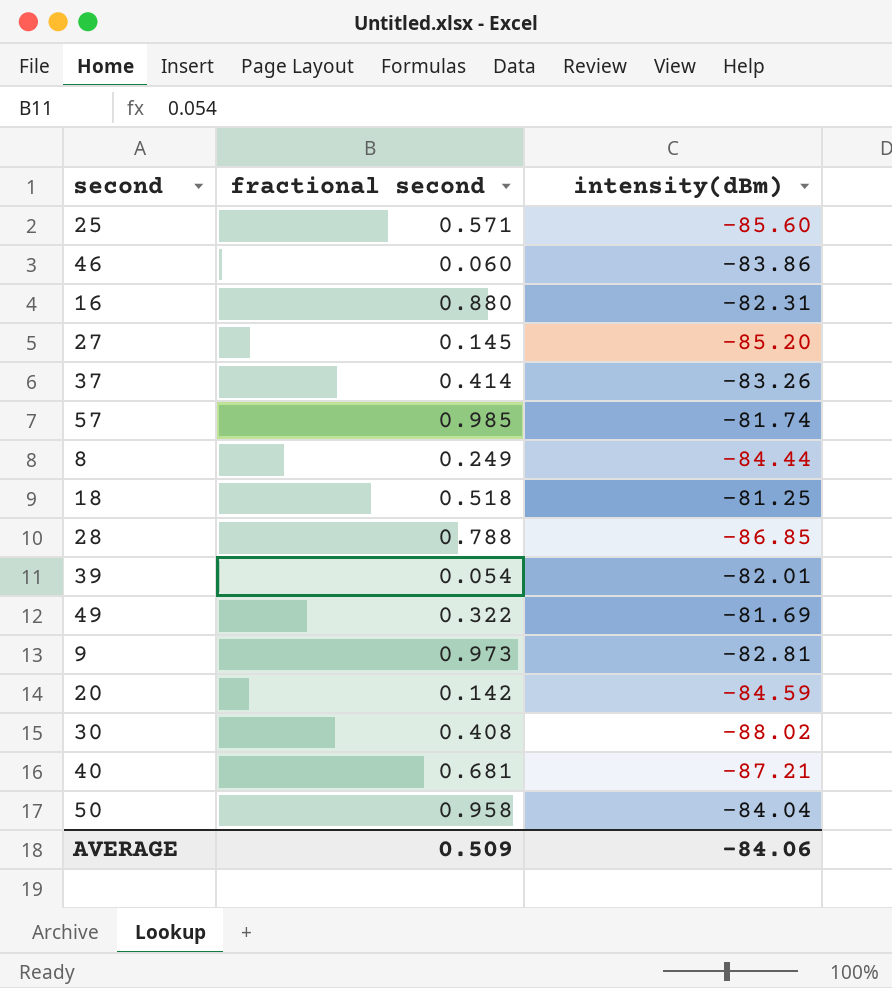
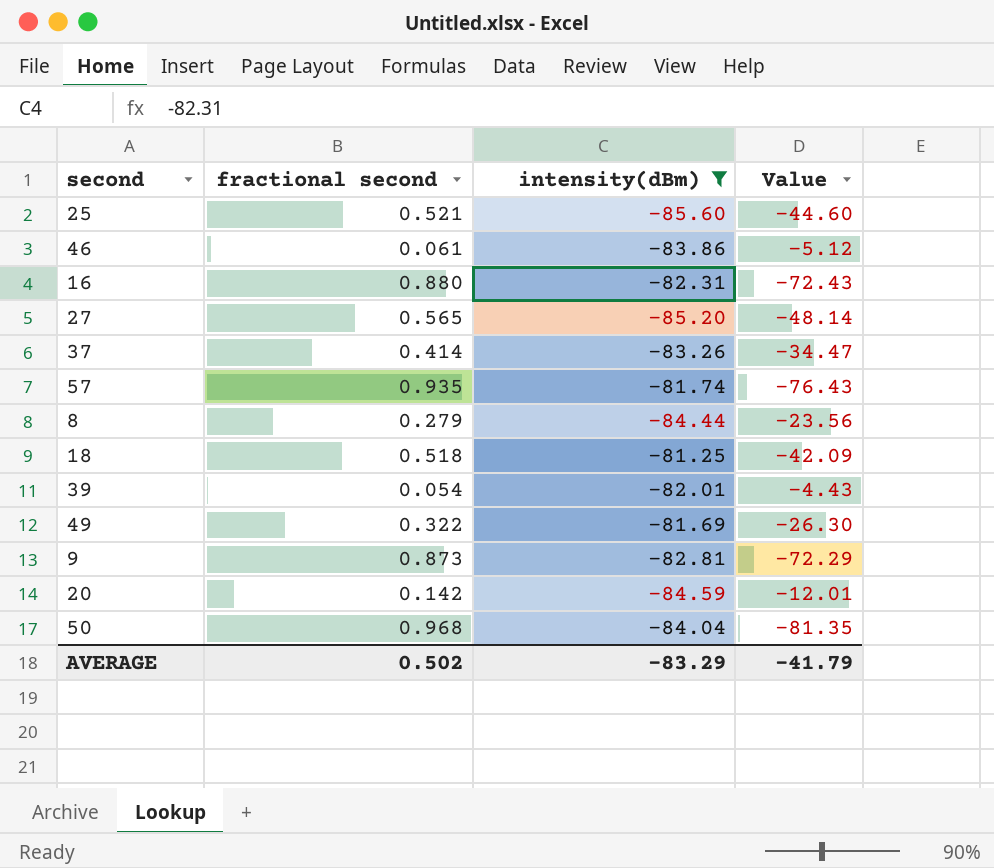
filter: none -> intensity(dBm) >= -85.60
column Value | formula: none -> [fractional second] * [intensity(dBm)]
25 | fractional second: 0.571 -> 0.521
46 | fractional second: 0.060 -> 0.061
27 | fractional second: 0.145 -> 0.565
57 | fractional second: 0.985 -> 0.935
8 | fractional second: 0.249 -> 0.279
9 | fractional second: 0.973 -> 0.873
50 | fractional second: 0.958 -> 0.968
AVERAGE | fractional second: 0.509 -> 0.502
AVERAGE | intensity(dBm): -84.06 -> -83.29

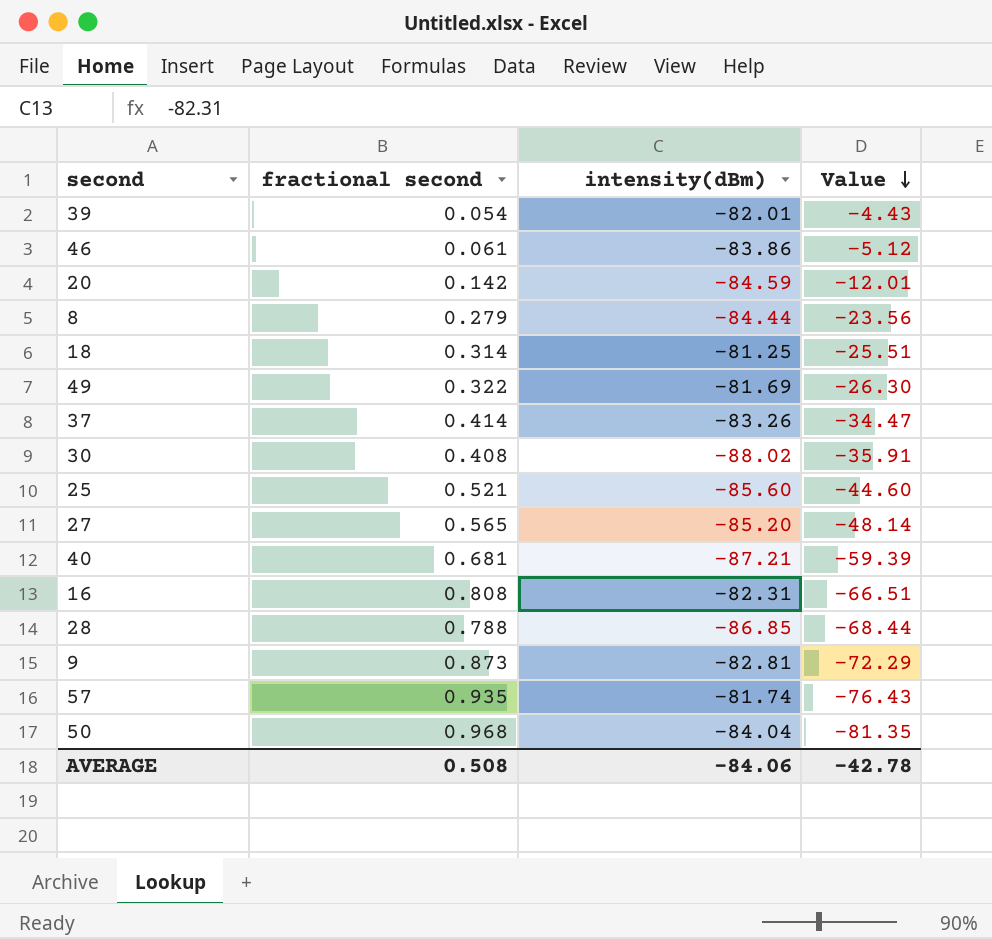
filter: intensity(dBm) >= -85.60 -> none
row order: none -> Value descending
18 | fractional second: 0.518 -> 0.314
18 | Value: -42.09 -> -25.51
16 | fractional second: 0.880 -> 0.808
16 | Value: -72.43 -> -66.51
AVERAGE | fractional second: 0.502 -> 0.508
AVERAGE | intensity(dBm): -83.29 -> -84.06
AVERAGE | Value: -41.79 -> -42.78

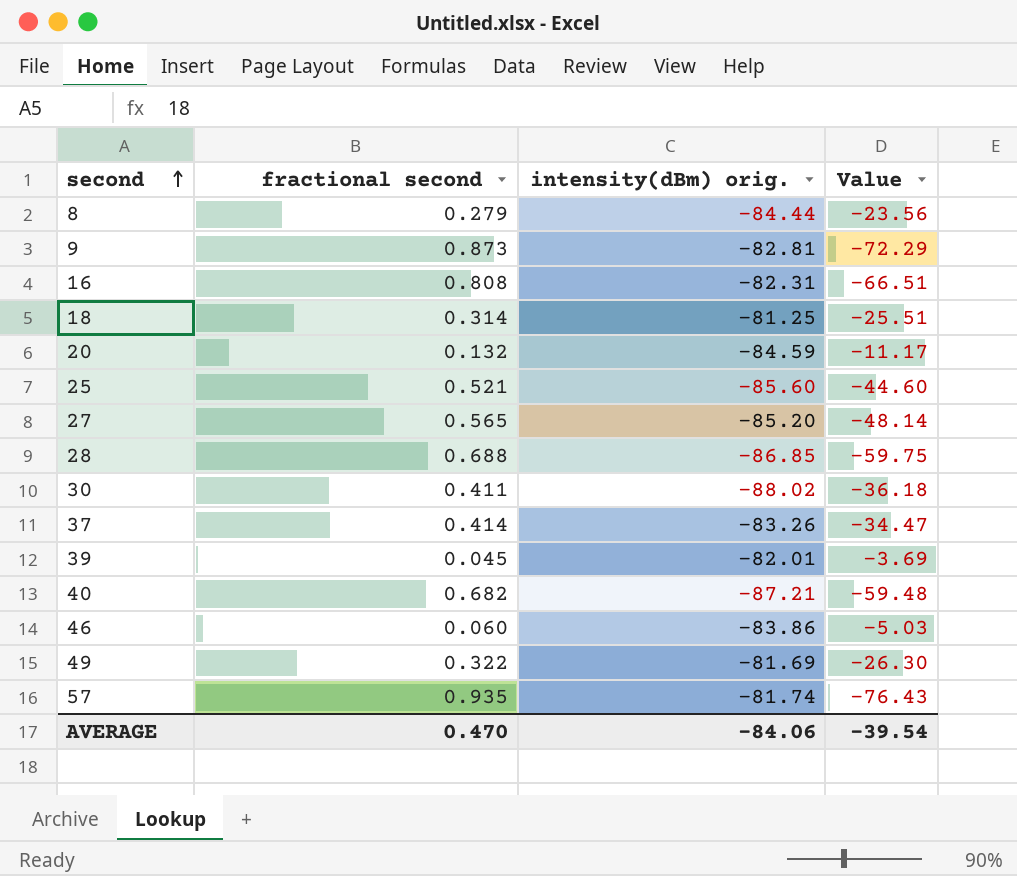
row order: Value descending -> second ascending
column name: intensity(dBm) -> intensity(dBm) orig.
row 50: 0.968 | -84.04 | -81.35 -> none
20 | fractional second: 0.142 -> 0.132
20 | Value: -12.01 -> -11.17
28 | fractional second: 0.788 -> 0.688
28 | Value: -68.44 -> -59.75
30 | fractional second: 0.408 -> 0.411
30 | Value: -35.91 -> -36.18
39 | fractional second: 0.054 -> 0.045
39 | Value: -4.43 -> -3.69
40 | fractional second: 0.681 -> 0.682
40 | Value: -59.39 -> -59.48
46 | fractional second: 0.061 -> 0.060
46 | Value: -5.12 -> -5.03
AVERAGE | fractional second: 0.508 -> 0.470
AVERAGE | Value: -42.78 -> -39.54

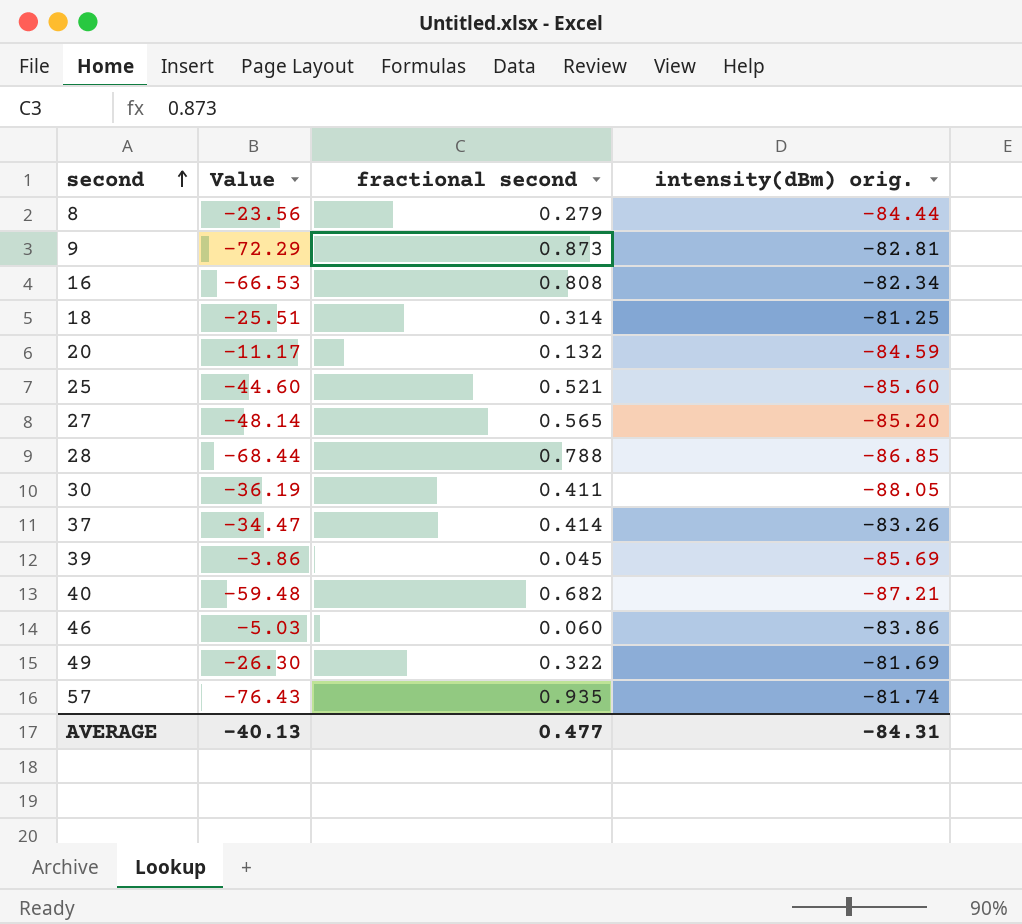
column Value | position: 4 -> 2
16 | Value: -66.51 -> -66.53
16 | intensity(dBm) orig.: -82.31 -> -82.34
28 | Value: -59.75 -> -68.44
28 | fractional second: 0.688 -> 0.788
30 | Value: -36.18 -> -36.19
30 | intensity(dBm) orig.: -88.02 -> -88.05
39 | Value: -3.69 -> -3.86
39 | intensity(dBm) orig.: -82.01 -> -85.69
AVERAGE | Value: -39.54 -> -40.13
AVERAGE | fractional second: 0.470 -> 0.477
AVERAGE | intensity(dBm) orig.: -84.06 -> -84.31

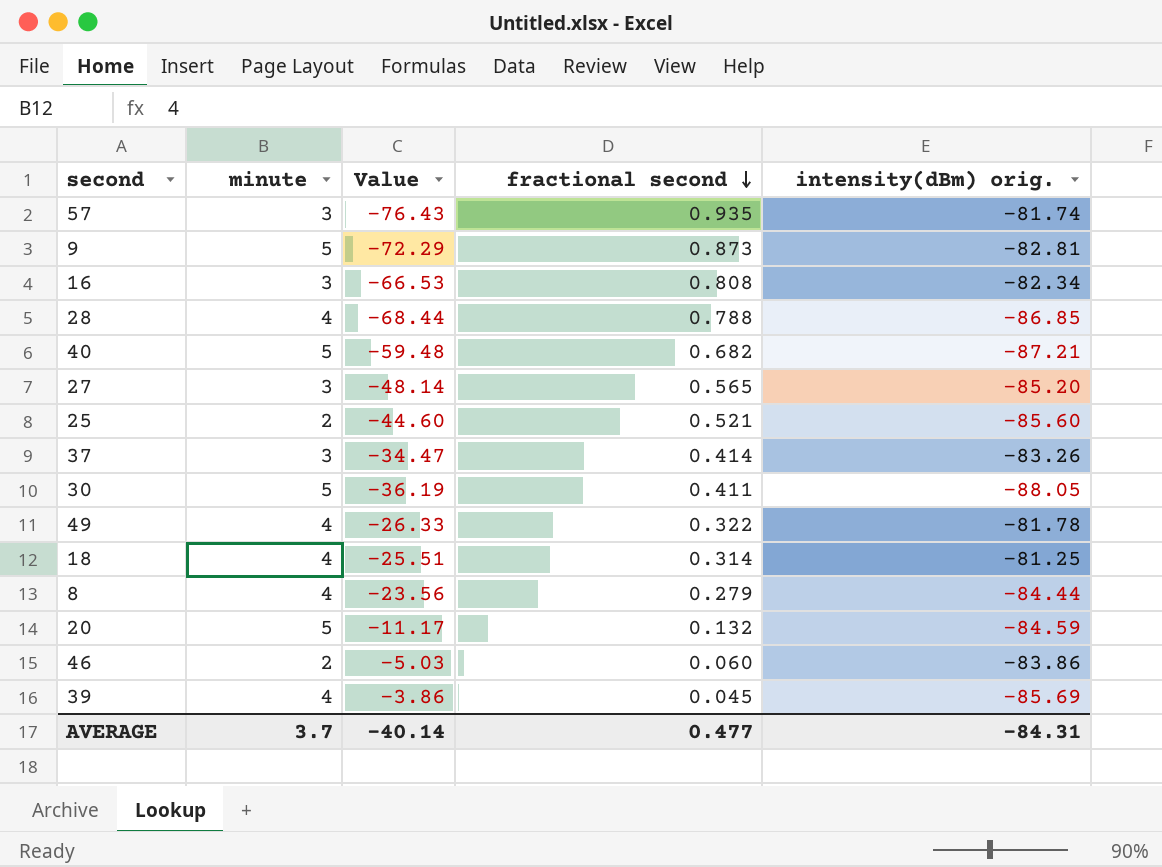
row order: second ascending -> fractional second descending
column minute | position: none -> 2
49 | Value: -26.30 -> -26.33
49 | intensity(dBm) orig.: -81.69 -> -81.78
AVERAGE | Value: -40.13 -> -40.14

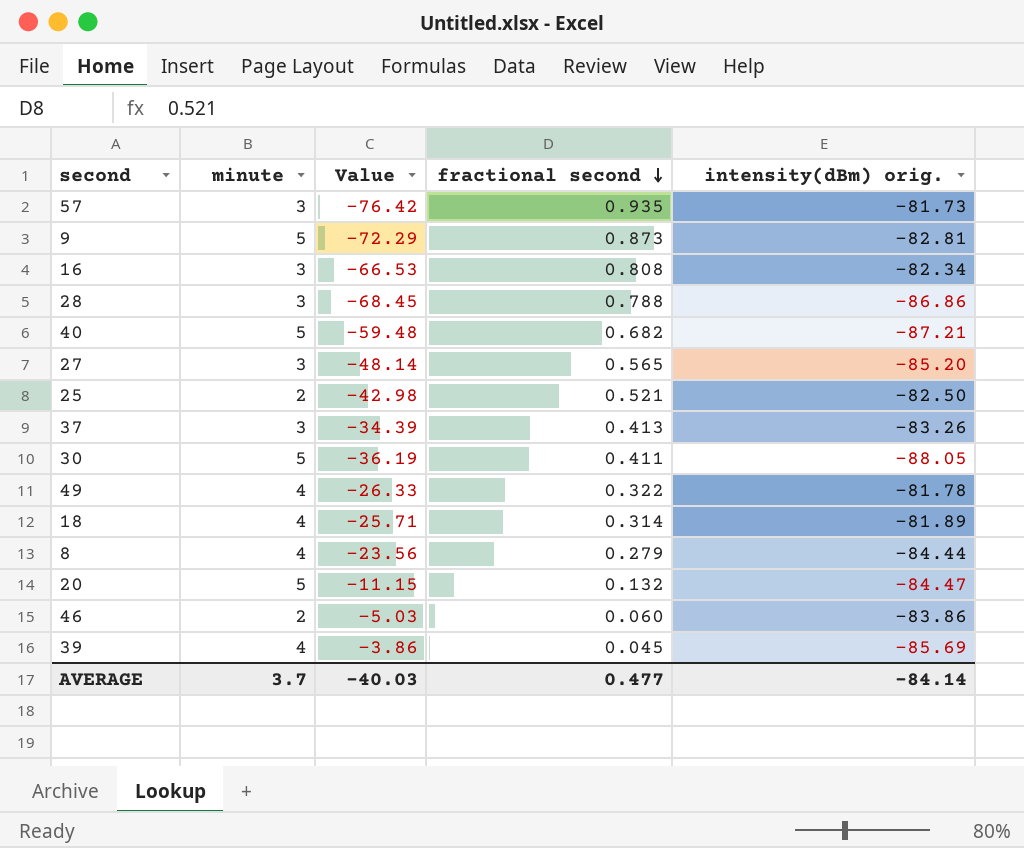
57 | Value: -76.43 -> -76.42
57 | intensity(dBm) orig.: -81.74 -> -81.73
28 | minute: 4 -> 3
28 | Value: -68.44 -> -68.45
28 | intensity(dBm) orig.: -86.85 -> -86.86
25 | Value: -44.60 -> -42.98
25 | intensity(dBm) orig.: -85.60 -> -82.50
37 | Value: -34.47 -> -34.39
37 | fractional second: 0.414 -> 0.413
18 | Value: -25.51 -> -25.71
18 | intensity(dBm) orig.: -81.25 -> -81.89
20 | Value: -11.17 -> -11.15
20 | intensity(dBm) orig.: -84.59 -> -84.47
AVERAGE | Value: -40.14 -> -40.03
AVERAGE | intensity(dBm) orig.: -84.31 -> -84.14

